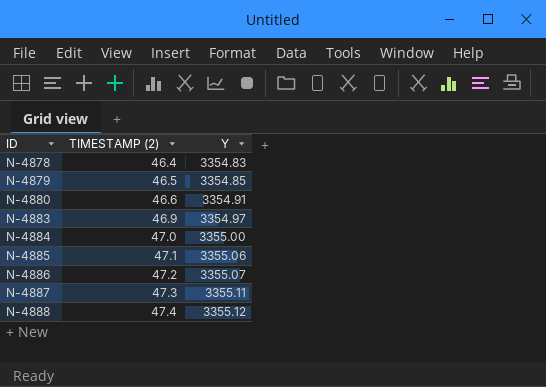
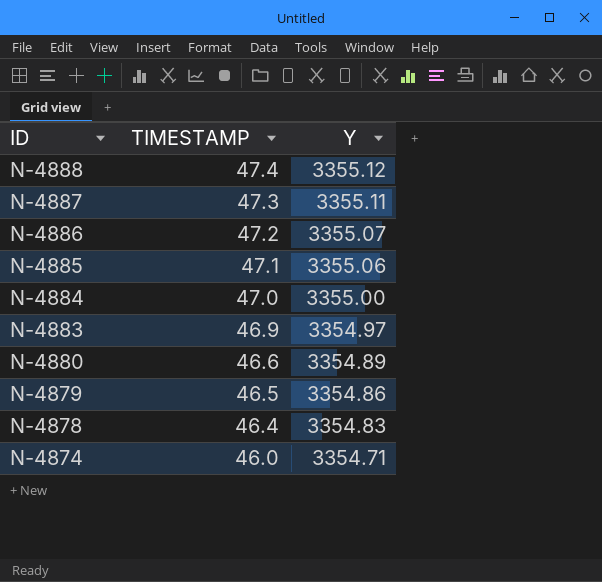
row order: ID ascending -> ID descending
column name: TIMESTAMP (2) -> TIMESTAMP
N-4880 | Y: 3354.91 -> 3354.89
N-4879 | Y: 3354.85 -> 3354.86
row N-4874: none -> 46.0 | 3354.71

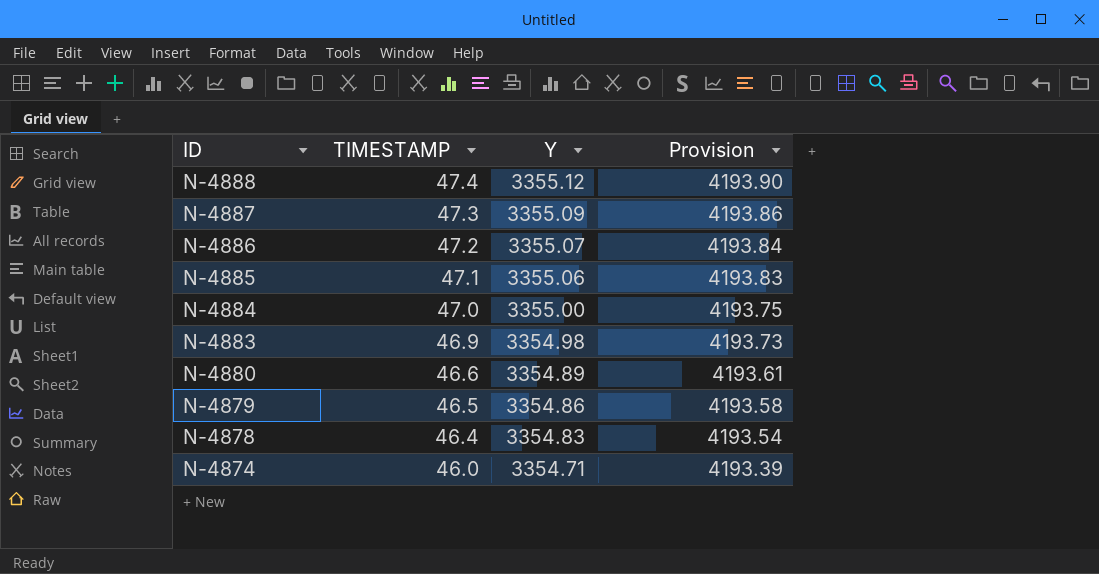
column Provision | formula: none -> [Y] * 1.25
N-4887 | Y: 3355.11 -> 3355.09
N-4883 | Y: 3354.97 -> 3354.98

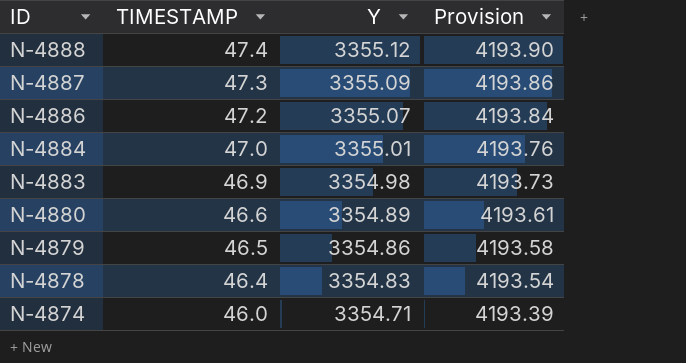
row N-4885: 47.1 | 3355.06 | 4193.83 -> none
N-4884 | Y: 3355.00 -> 3355.01
N-4884 | Provision: 4193.75 -> 4193.76

